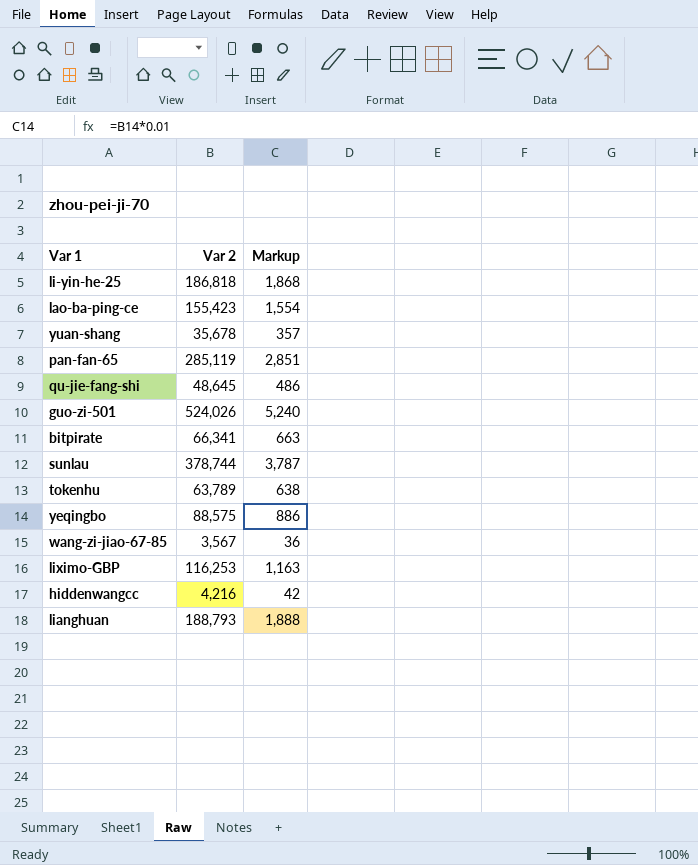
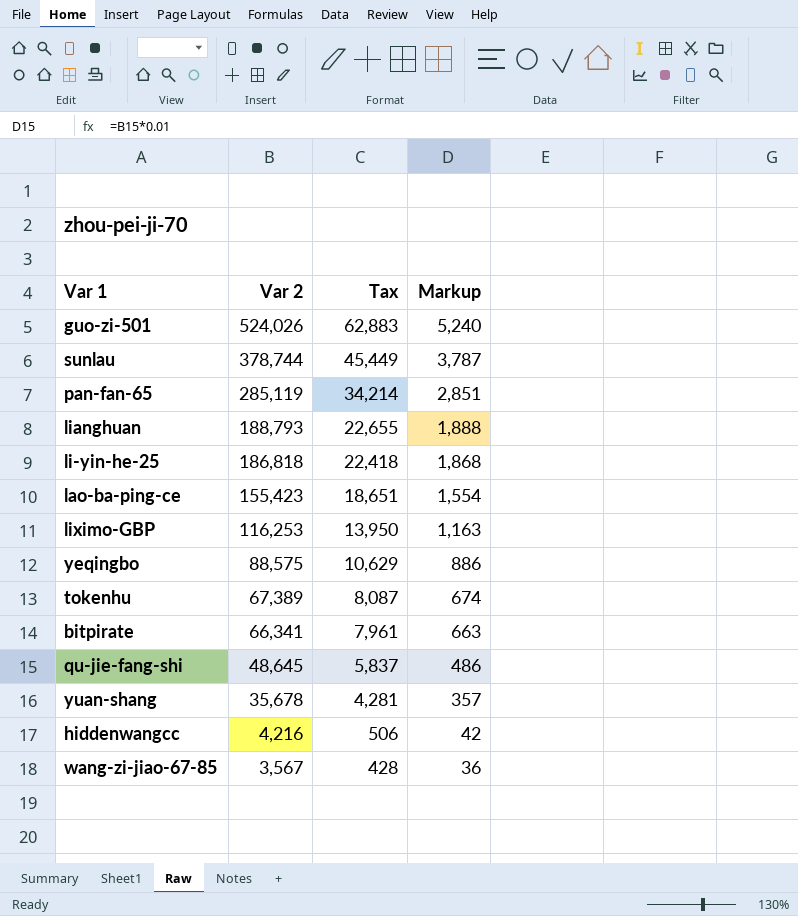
row order: none -> Var 2 descending
column Tax | formula: none -> [Var 2] * 0.12
tokenhu | Var 2: 63,789 -> 67,389
tokenhu | Markup: 638 -> 674

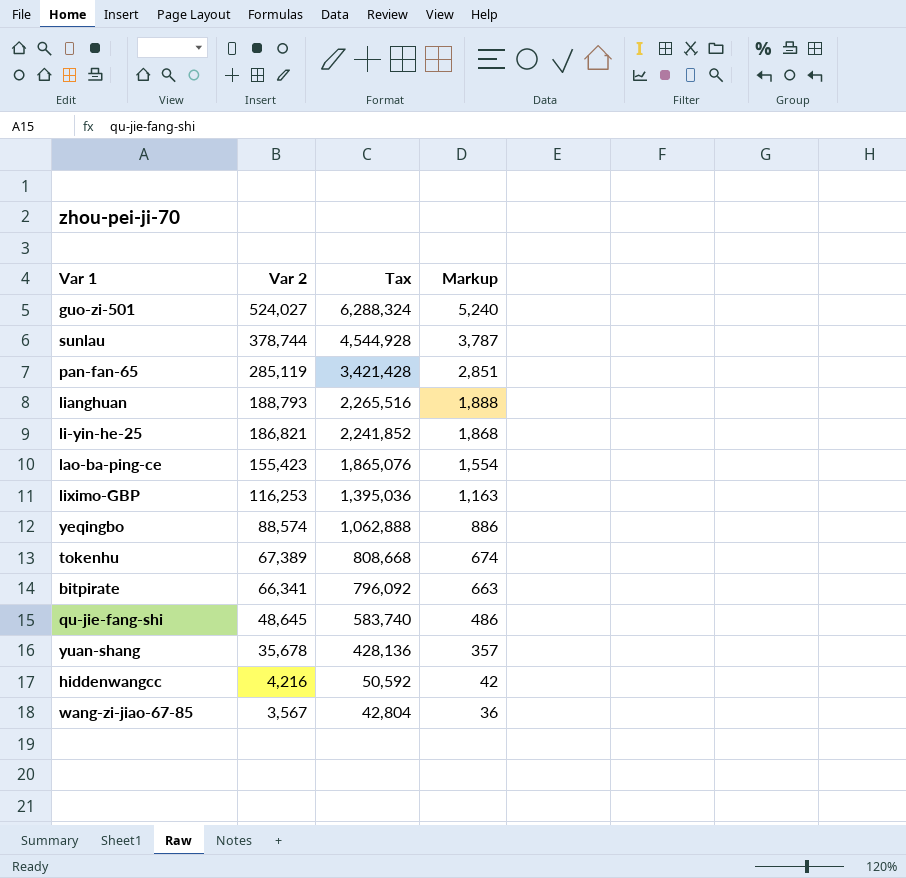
column Tax | formula: [Var 2] * 0.12 -> [Var 2] * 12
guo-zi-501 | Var 2: 524,026 -> 524,027
li-yin-he-25 | Var 2: 186,818 -> 186,821
yeqingbo | Var 2: 88,575 -> 88,574

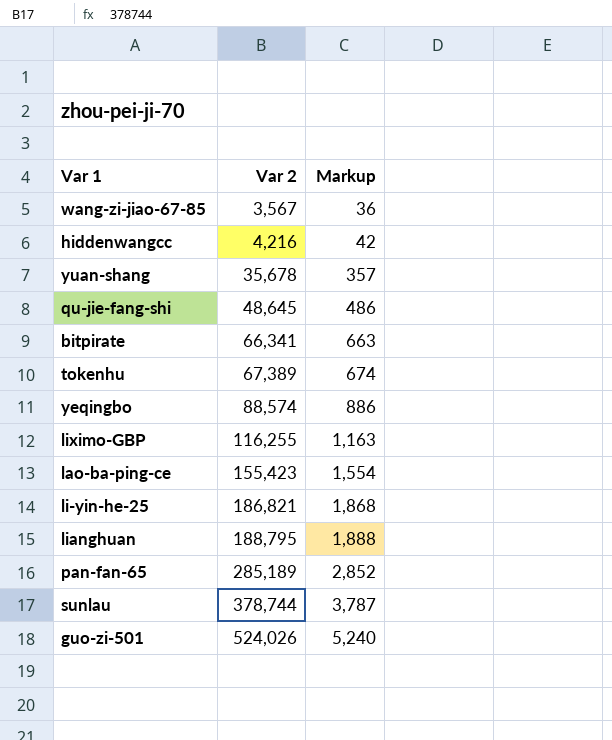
row order: Var 2 descending -> Var 2 ascending
column Tax | formula: [Var 2] * 12 -> none
liximo-GBP | Var 2: 116,253 -> 116,255
lianghuan | Var 2: 188,793 -> 188,795
pan-fan-65 | Var 2: 285,119 -> 285,189
pan-fan-65 | Markup: 2,851 -> 2,852
guo-zi-501 | Var 2: 524,027 -> 524,026

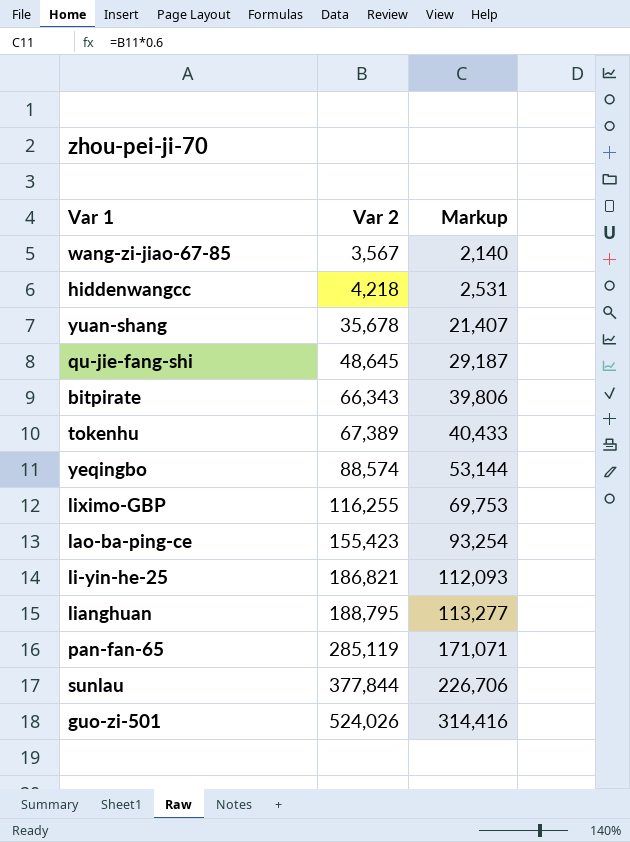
column Markup | formula: [Var 2] * 0.01 -> [Var 2] * 0.6
hiddenwangcc | Var 2: 4,216 -> 4,218
bitpirate | Var 2: 66,341 -> 66,343
pan-fan-65 | Var 2: 285,189 -> 285,119
sunlau | Var 2: 378,744 -> 377,844

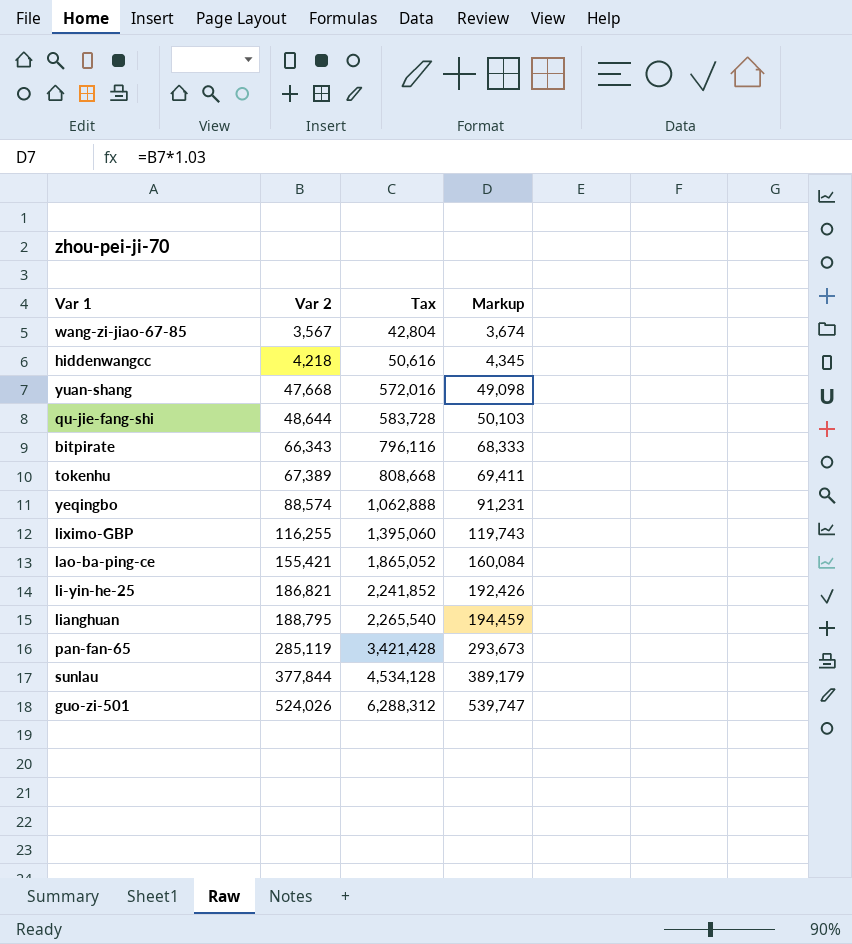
column Tax | formula: none -> [Var 2] * 12
column Markup | formula: [Var 2] * 0.6 -> [Var 2] * 1.03
yuan-shang | Var 2: 35,678 -> 47,668
qu-jie-fang-shi | Var 2: 48,645 -> 48,644
lao-ba-ping-ce | Var 2: 155,423 -> 155,421

